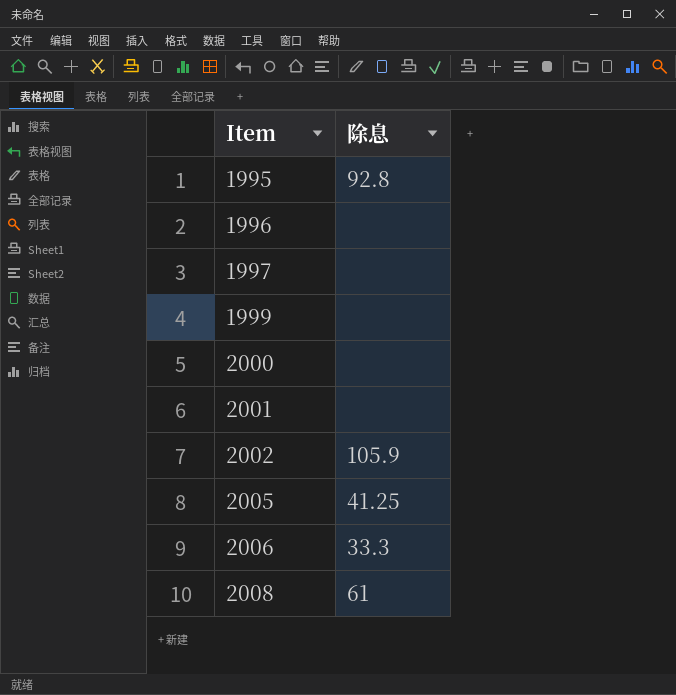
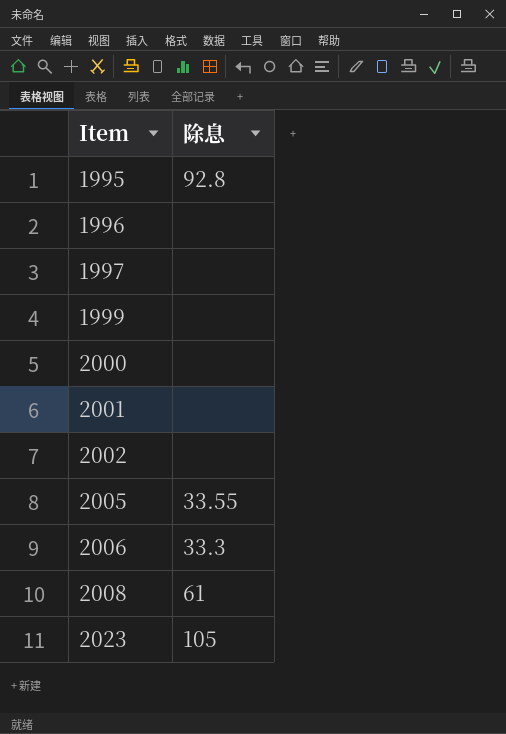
2002 | 除息: 105.9 -> none
2005 | 除息: 41.25 -> 33.55
row 2023: none -> 105

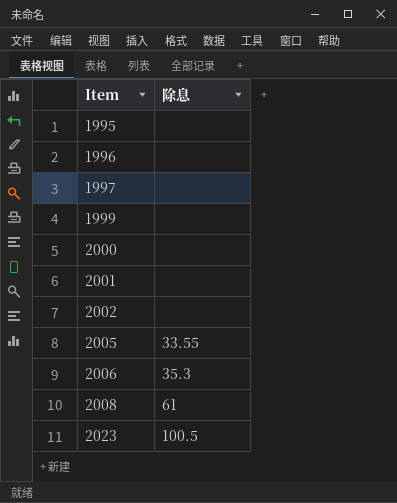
1995 | 除息: 92.8 -> none
2006 | 除息: 33.3 -> 35.3
2023 | 除息: 105 -> 100.5

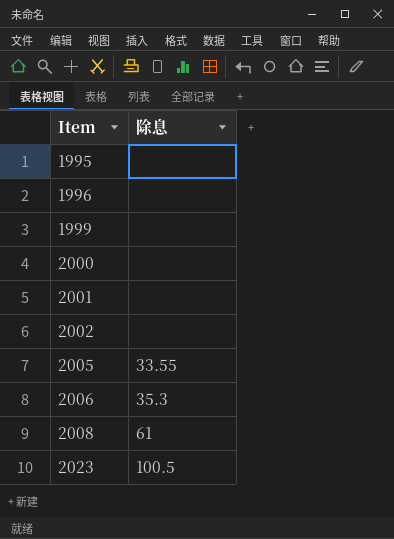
row 1997: none -> none

